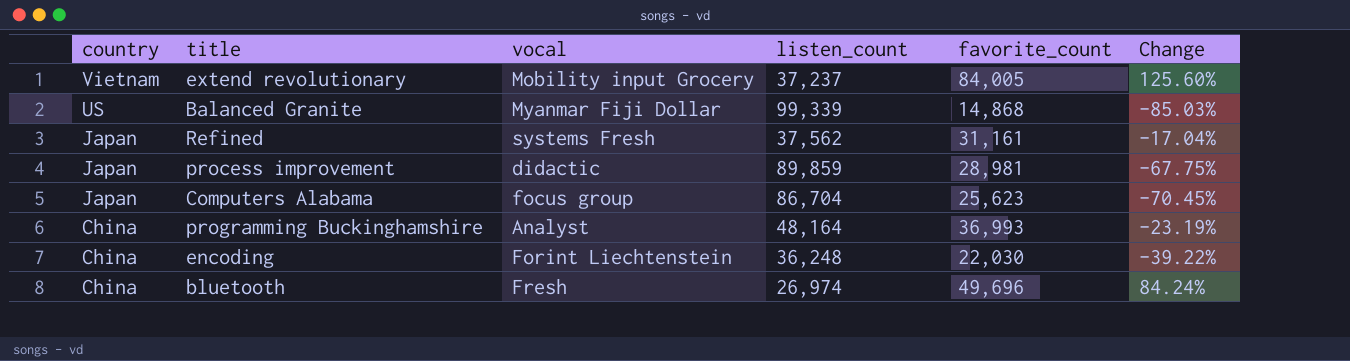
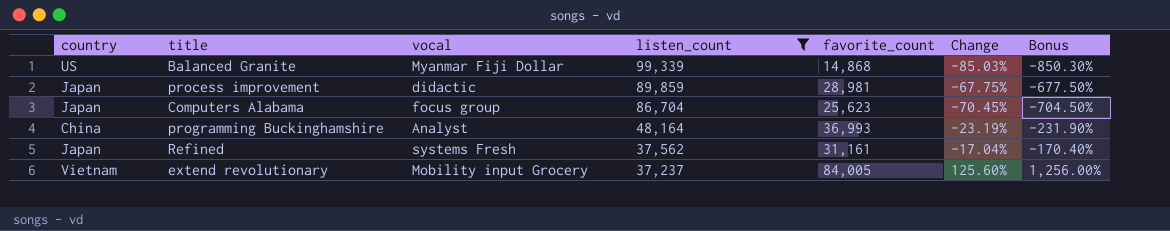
filter: none -> listen_count >= 37,237
row order: country descending -> listen_count descending
column Bonus | formula: none -> [Change] * 10

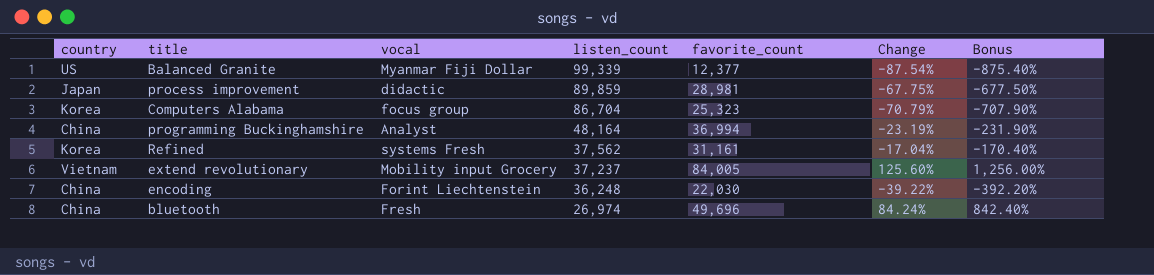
filter: listen_count >= 37,237 -> none
Balanced Granite | favorite_count: 14,868 -> 12,377
Balanced Granite | Change: -85.03% -> -87.54%
Balanced Granite | Bonus: -850.30% -> -875.40%
Computers Alabama | country: Japan -> Korea
Computers Alabama | favorite_count: 25,623 -> 25,323
Computers Alabama | Change: -70.45% -> -70.79%
Computers Alabama | Bonus: -704.50% -> -707.90%
programming Buckinghamshire | favorite_count: 36,993 -> 36,994
Refined | country: Japan -> Korea

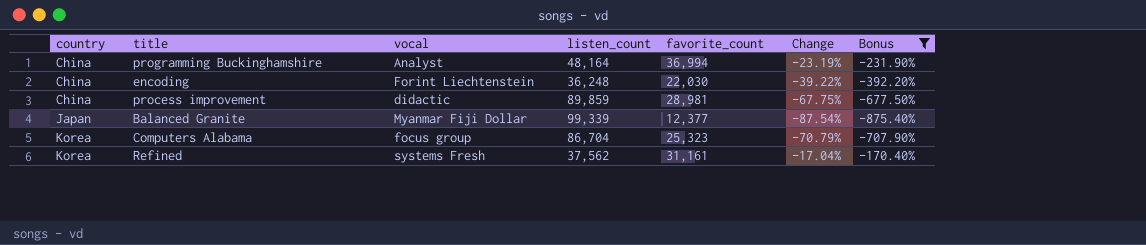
filter: none -> Bonus <= -170.40%
row order: listen_count descending -> country ascending
process improvement | country: Japan -> China
Balanced Granite | country: US -> Japan

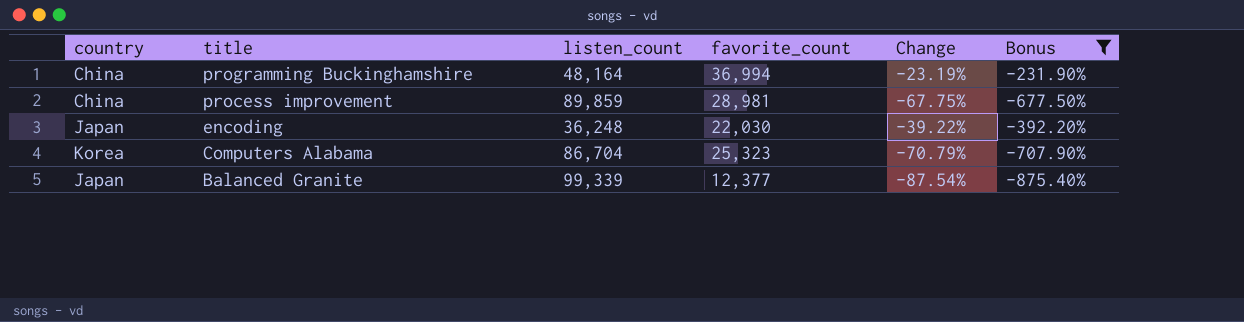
row order: country ascending -> title descending
column vocal | position: 3 -> none
row Refined: Korea | systems Fresh | 37,562 | 31,161 | -17.04% | -170.40% -> none
encoding | country: China -> Japan

